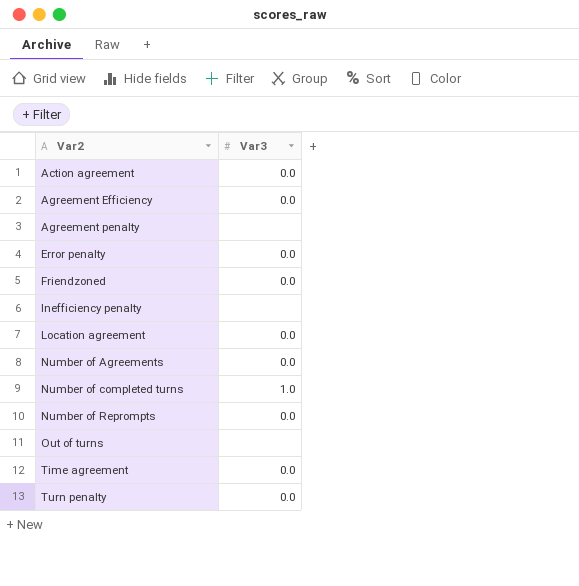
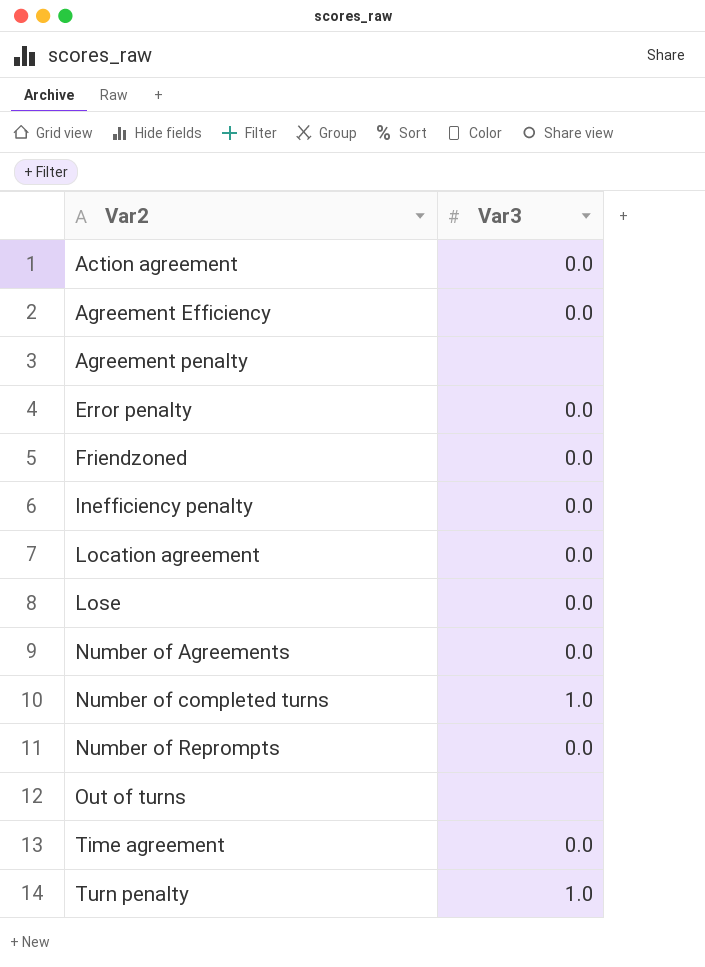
Inefficiency penalty | Var3: none -> 0.0
row Lose: none -> 0.0
Turn penalty | Var3: 0.0 -> 1.0

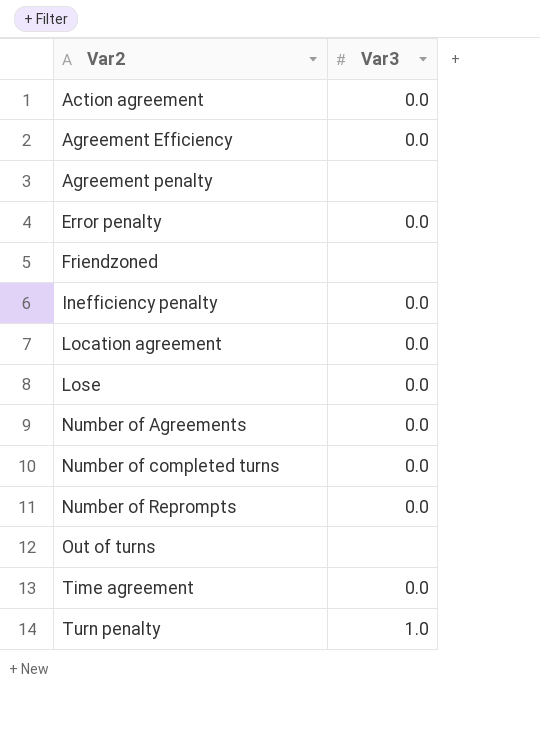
Friendzoned | Var3: 0.0 -> none
Number of completed turns | Var3: 1.0 -> 0.0

